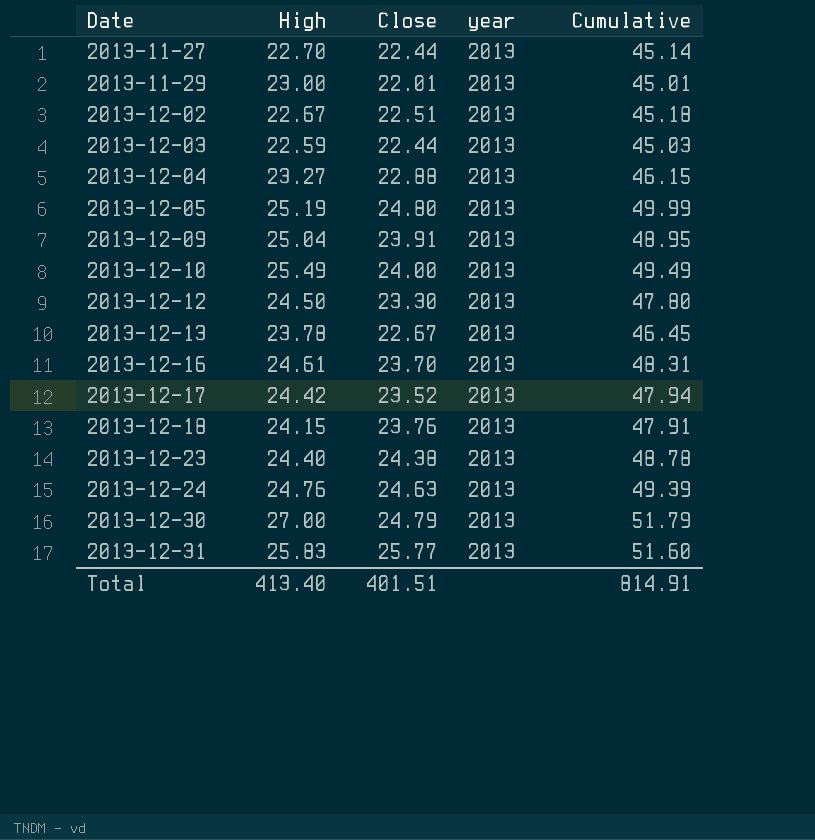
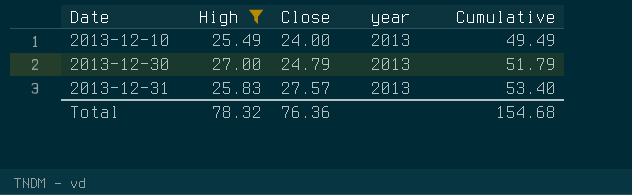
filter: none -> High >= 25.49
2013-12-31 | Close: 25.77 -> 27.57
2013-12-31 | Cumulative: 51.60 -> 53.40
Total | High: 413.40 -> 78.32
Total | Close: 401.51 -> 76.36
Total | Cumulative: 814.91 -> 154.68

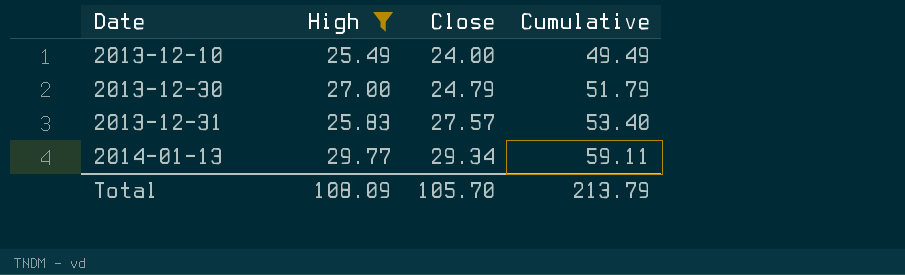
column year | position: 4 -> none
row 2014-01-13: none -> 29.77 | 29.34 | 59.11
Total | High: 78.32 -> 108.09
Total | Close: 76.36 -> 105.70
Total | Cumulative: 154.68 -> 213.79

